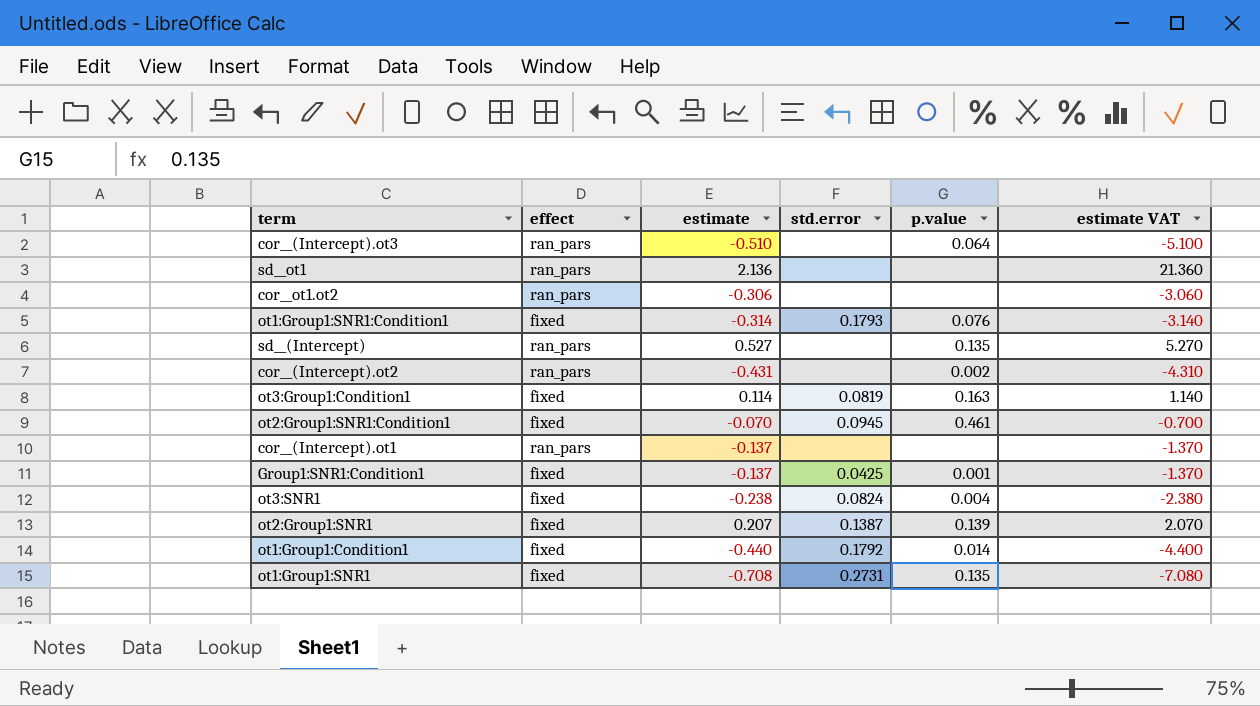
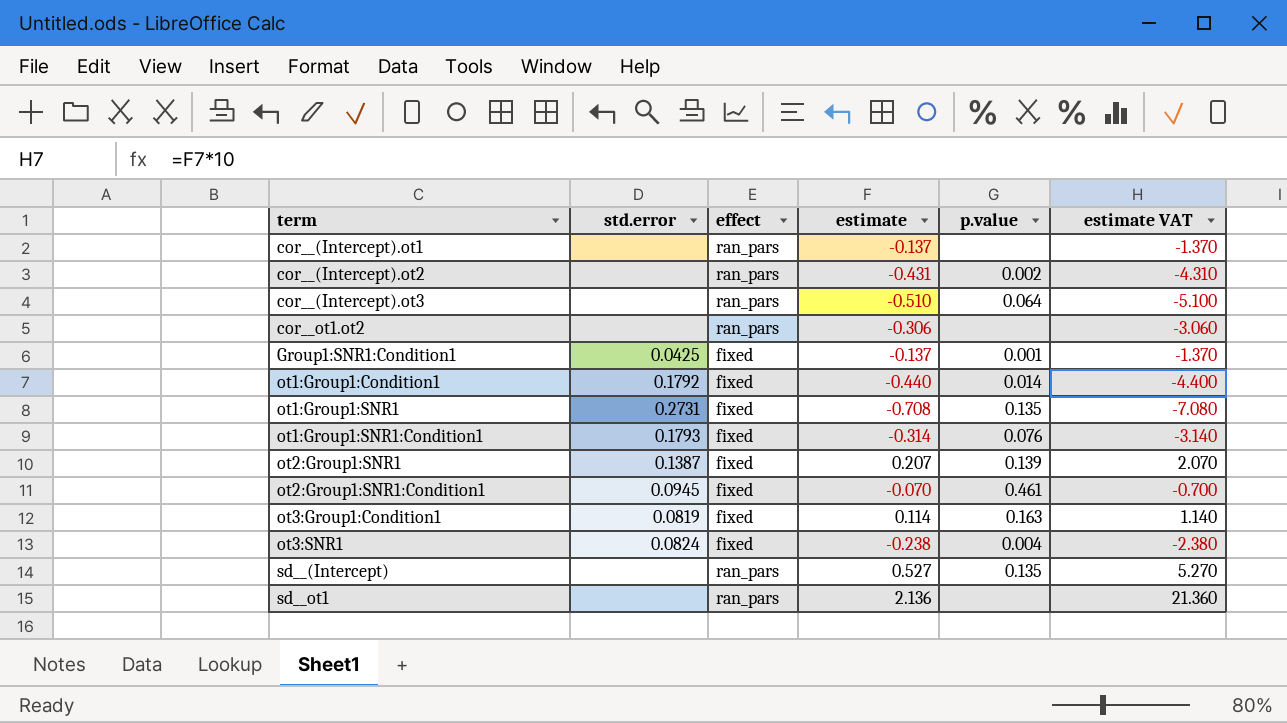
row order: none -> term ascending
column std.error | position: 4 -> 2

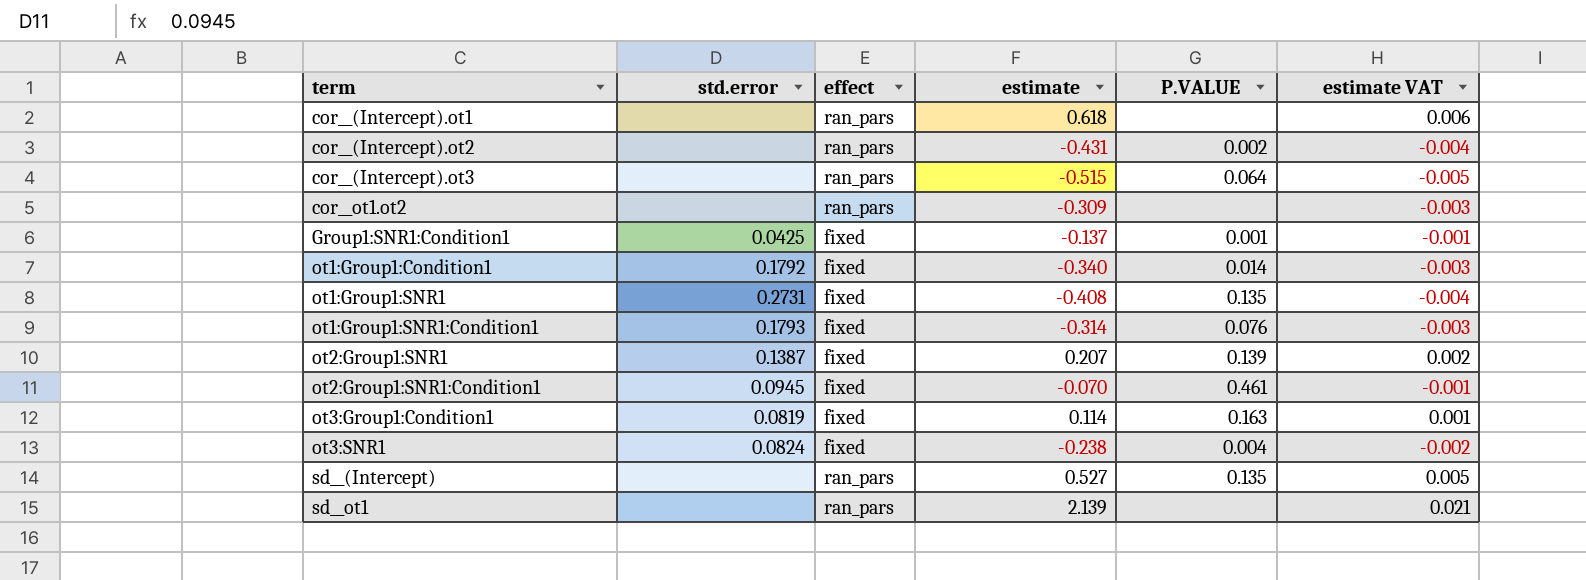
column name: p.value -> P.VALUE
column estimate VAT | formula: [estimate] * 10 -> [estimate] * 0.01
cor__(Intercept).ot1 | estimate: -0.137 -> 0.618
cor__(Intercept).ot3 | estimate: -0.510 -> -0.515
cor__ot1.ot2 | estimate: -0.306 -> -0.309
ot1:Group1:Condition1 | estimate: -0.440 -> -0.340
ot1:Group1:SNR1 | estimate: -0.708 -> -0.408
sd__ot1 | estimate: 2.136 -> 2.139

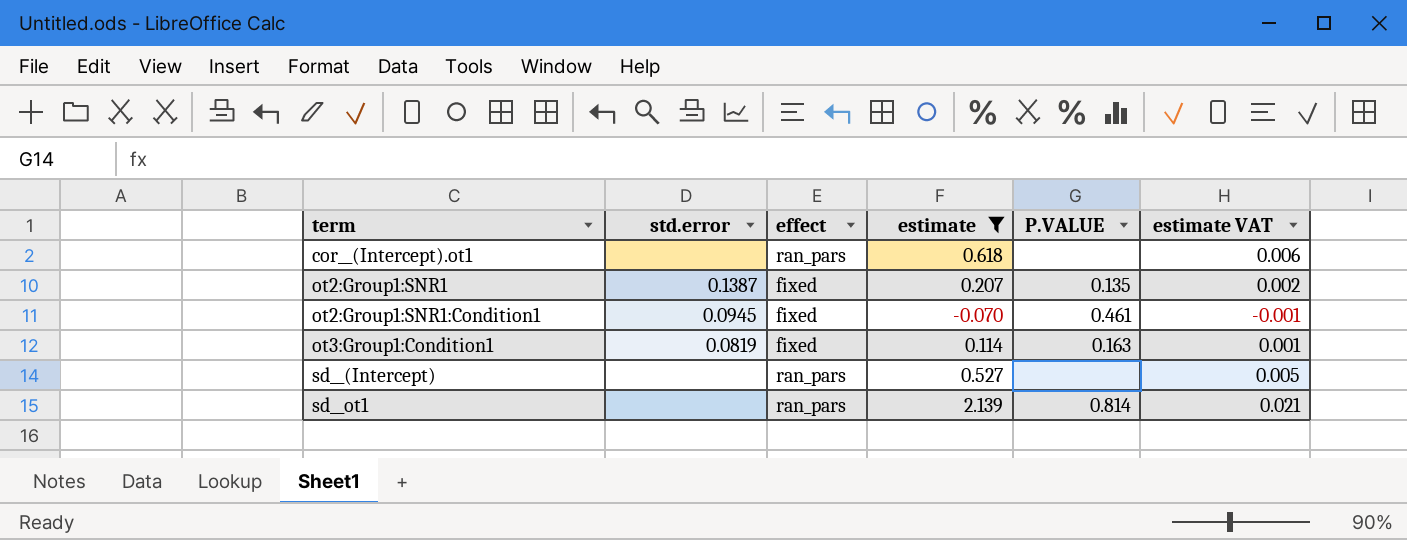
filter: none -> estimate >= -0.070
ot2:Group1:SNR1 | P.VALUE: 0.139 -> 0.135
sd__(Intercept) | P.VALUE: 0.135 -> none
sd__ot1 | P.VALUE: none -> 0.814

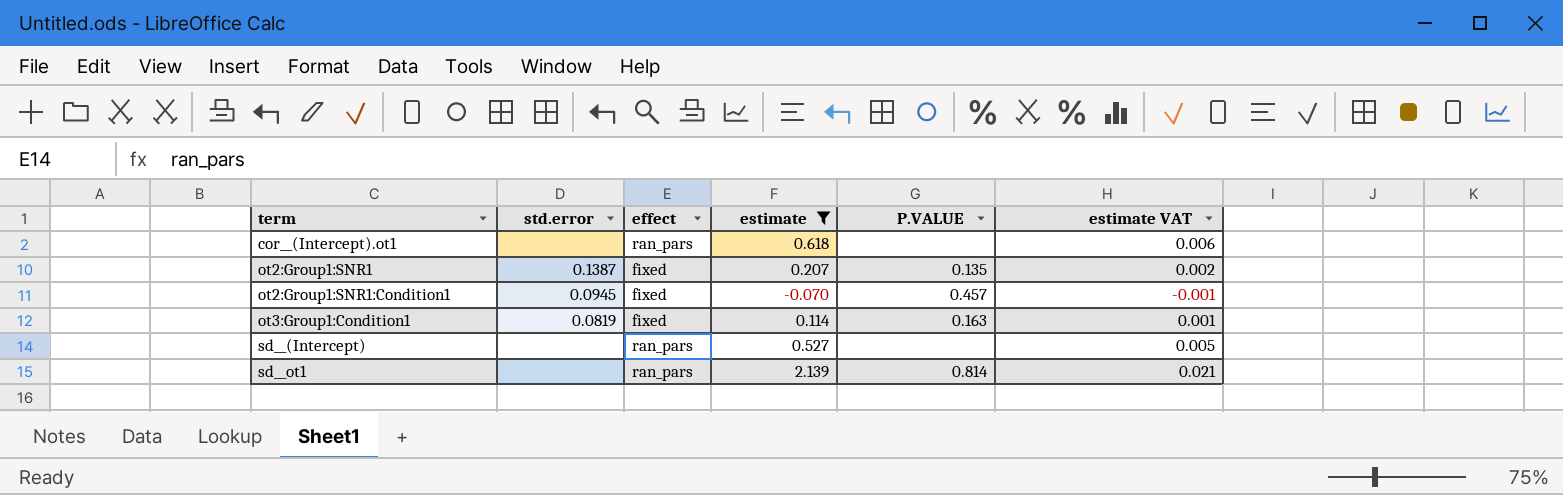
ot2:Group1:SNR1:Condition1 | P.VALUE: 0.461 -> 0.457

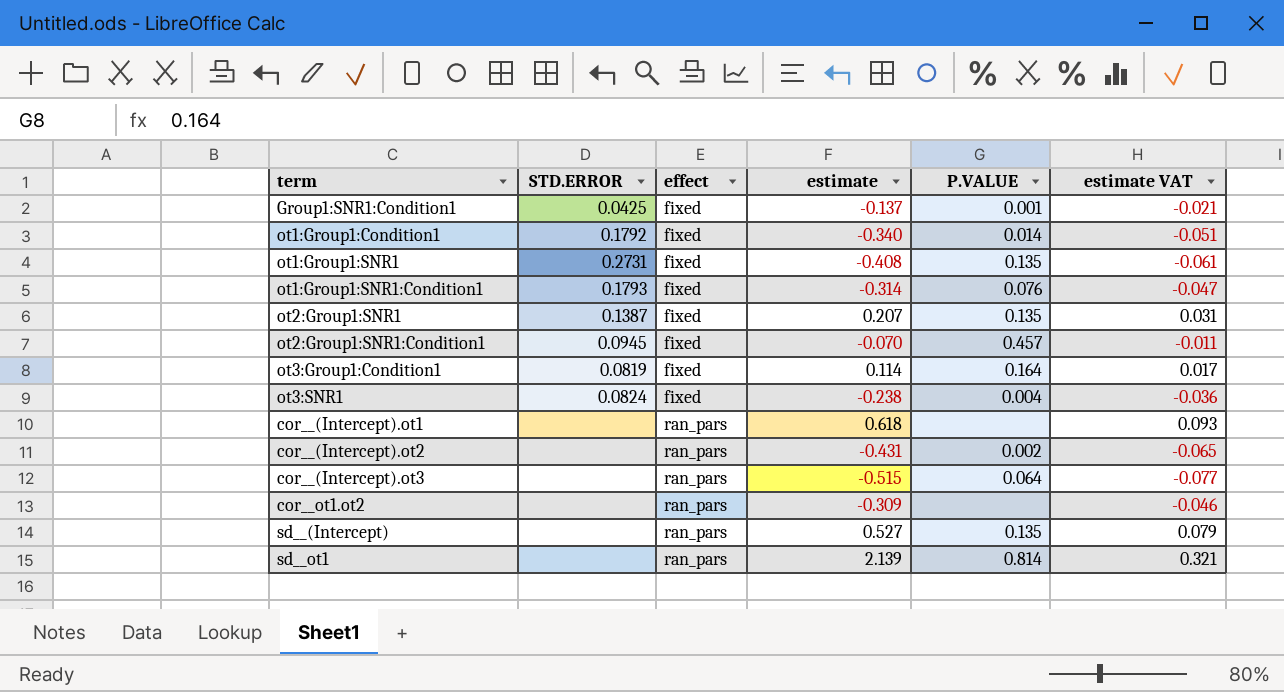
filter: estimate >= -0.070 -> none
row order: term ascending -> effect ascending
column name: std.error -> STD.ERROR
column estimate VAT | formula: [estimate] * 0.01 -> [estimate] * 0.15
ot3:Group1:Condition1 | P.VALUE: 0.163 -> 0.164
sd__(Intercept) | P.VALUE: none -> 0.135

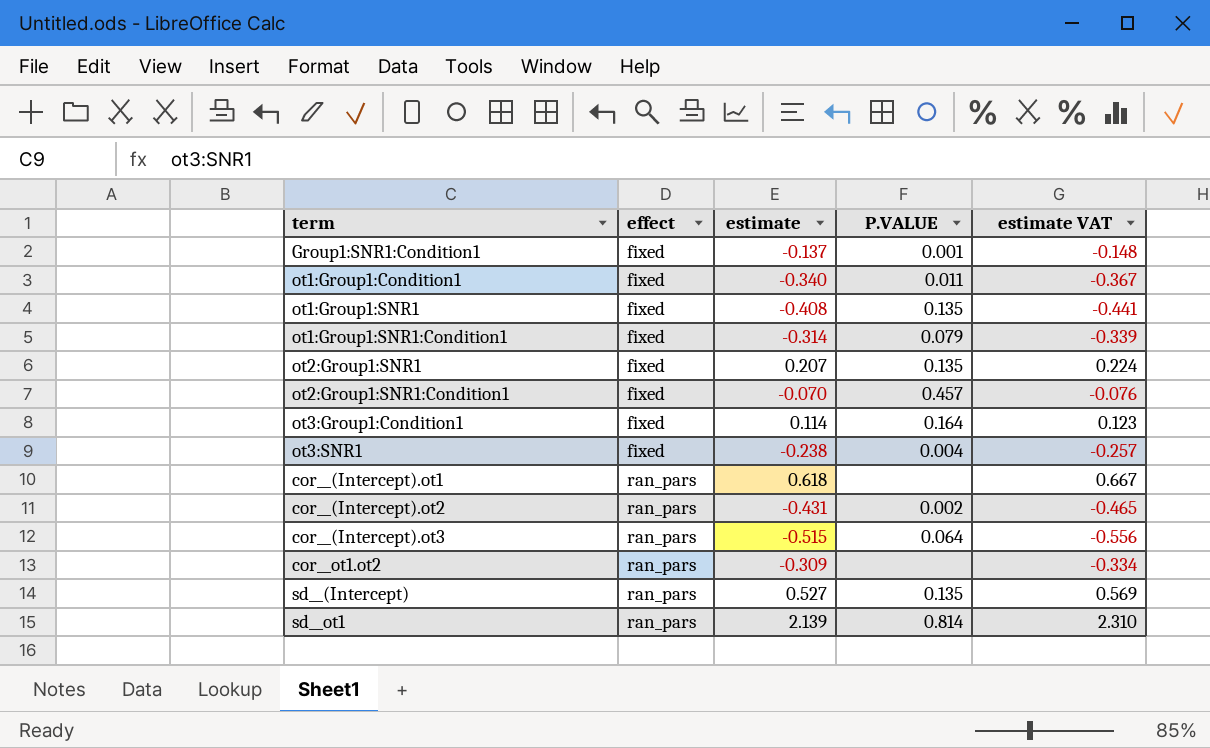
column STD.ERROR | position: 2 -> none
column estimate VAT | formula: [estimate] * 0.15 -> [estimate] * 1.08
ot1:Group1:Condition1 | P.VALUE: 0.014 -> 0.011
ot1:Group1:SNR1:Condition1 | P.VALUE: 0.076 -> 0.079

